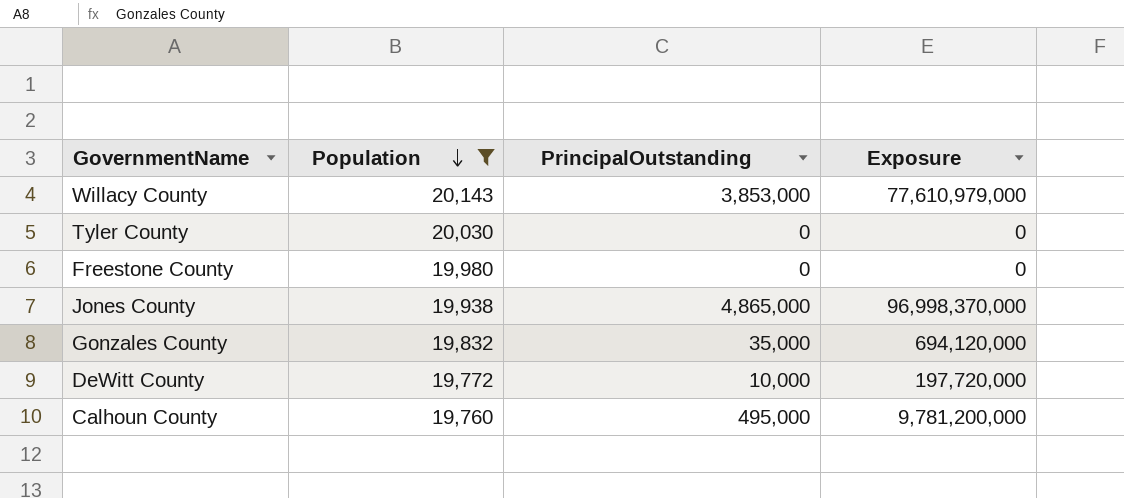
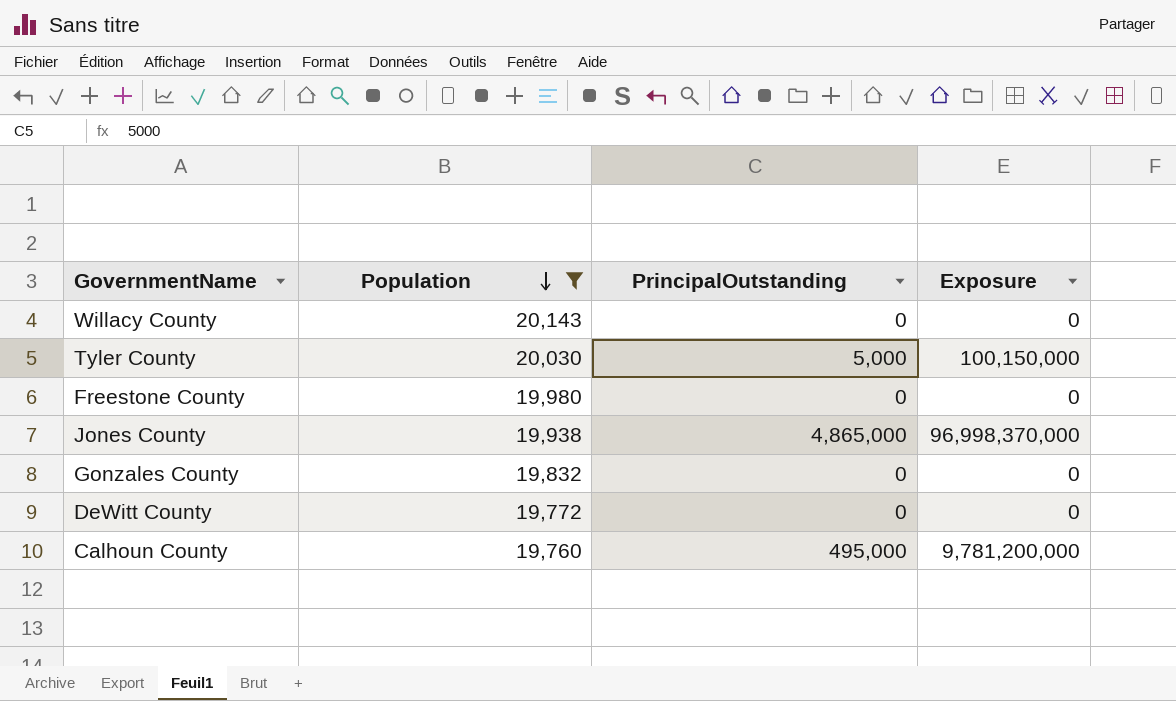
Willacy County | PrincipalOutstanding: 3,853,000 -> 0
Willacy County | Exposure: 77,610,979,000 -> 0
Tyler County | PrincipalOutstanding: 0 -> 5,000
Tyler County | Exposure: 0 -> 100,150,000
Gonzales County | PrincipalOutstanding: 35,000 -> 0
Gonzales County | Exposure: 694,120,000 -> 0
DeWitt County | PrincipalOutstanding: 10,000 -> 0
DeWitt County | Exposure: 197,720,000 -> 0

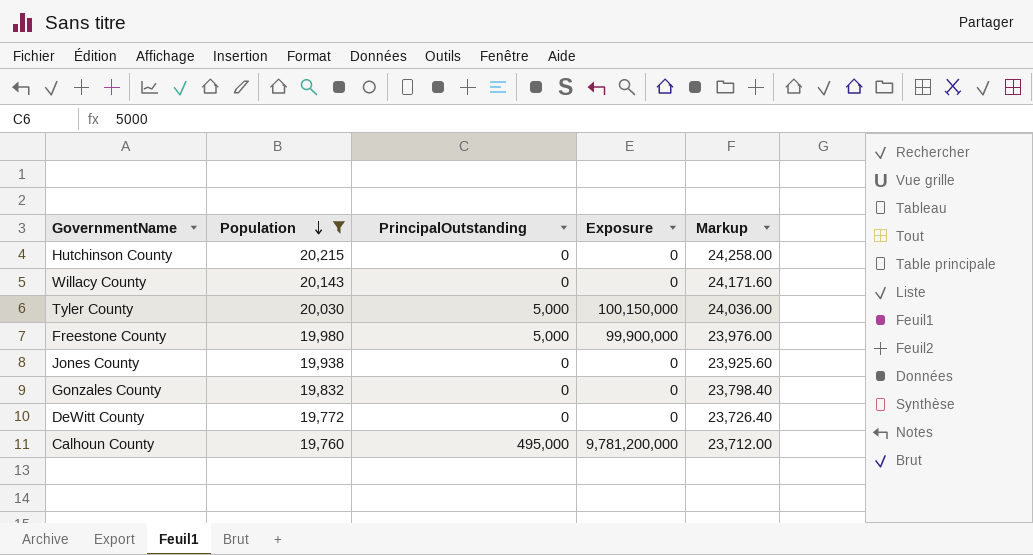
column Markup | formula: none -> [Population] * 1.2
row Hutchinson County: none -> 20,215 | 0 | 0 | 24,258.00
Freestone County | PrincipalOutstanding: 0 -> 5,000
Freestone County | Exposure: 0 -> 99,900,000
Jones County | PrincipalOutstanding: 4,865,000 -> 0
Jones County | Exposure: 96,998,370,000 -> 0

